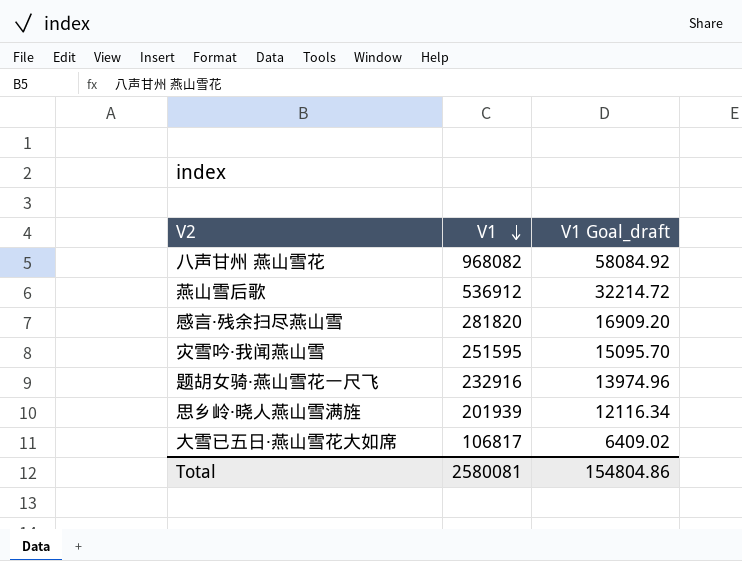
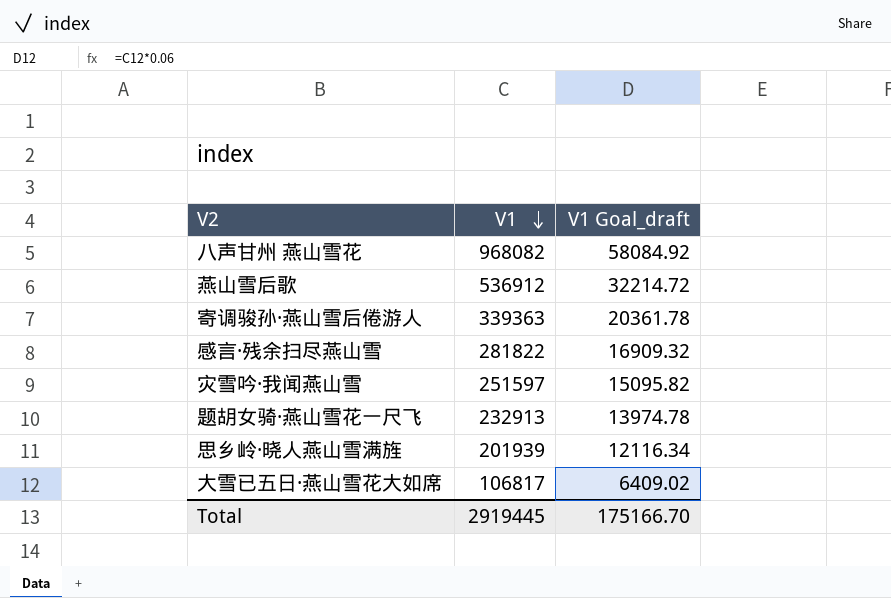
row 寄调骏孙·燕山雪后倦游人: none -> 339363 | 20361.78
感言·残余扫尽燕山雪 | V1: 281820 -> 281822
感言·残余扫尽燕山雪 | V1 Goal_draft: 16909.20 -> 16909.32
灾雪吟·我闻燕山雪 | V1: 251595 -> 251597
灾雪吟·我闻燕山雪 | V1 Goal_draft: 15095.70 -> 15095.82
题胡女骑·燕山雪花一尺飞 | V1: 232916 -> 232913
题胡女骑·燕山雪花一尺飞 | V1 Goal_draft: 13974.96 -> 13974.78
Total | V1: 2580081 -> 2919445
Total | V1 Goal_draft: 154804.86 -> 175166.70

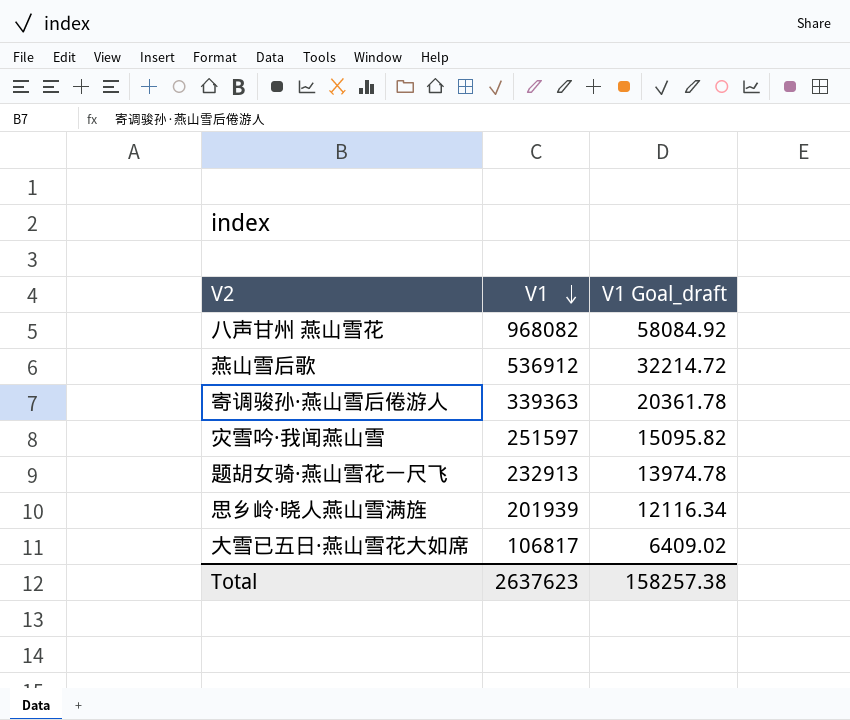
row 感言·残余扫尽燕山雪: 281822 | 16909.32 -> none
Total | V1: 2919445 -> 2637623
Total | V1 Goal_draft: 175166.70 -> 158257.38

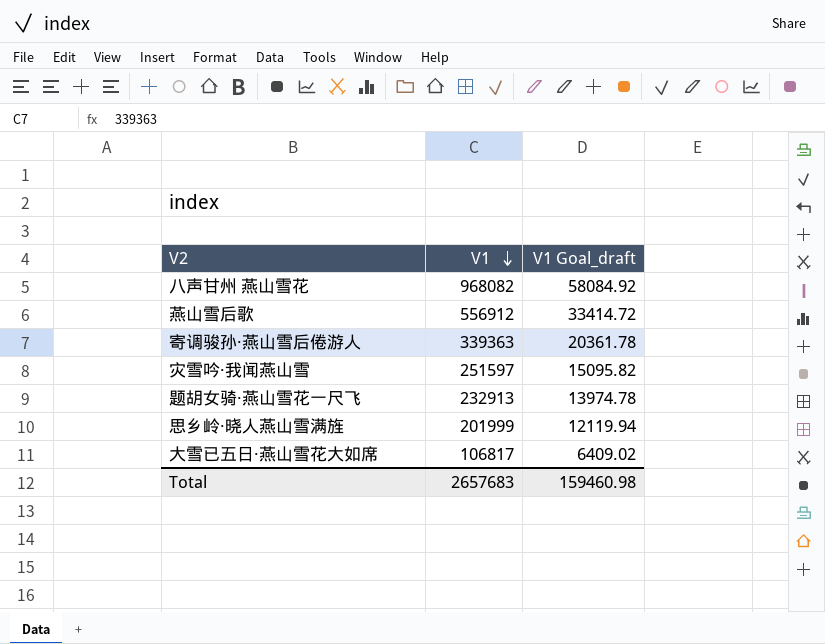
燕山雪后歌 | V1: 536912 -> 556912
燕山雪后歌 | V1 Goal_draft: 32214.72 -> 33414.72
思乡岭·晓人燕山雪满旌 | V1: 201939 -> 201999
思乡岭·晓人燕山雪满旌 | V1 Goal_draft: 12116.34 -> 12119.94
Total | V1: 2637623 -> 2657683
Total | V1 Goal_draft: 158257.38 -> 159460.98

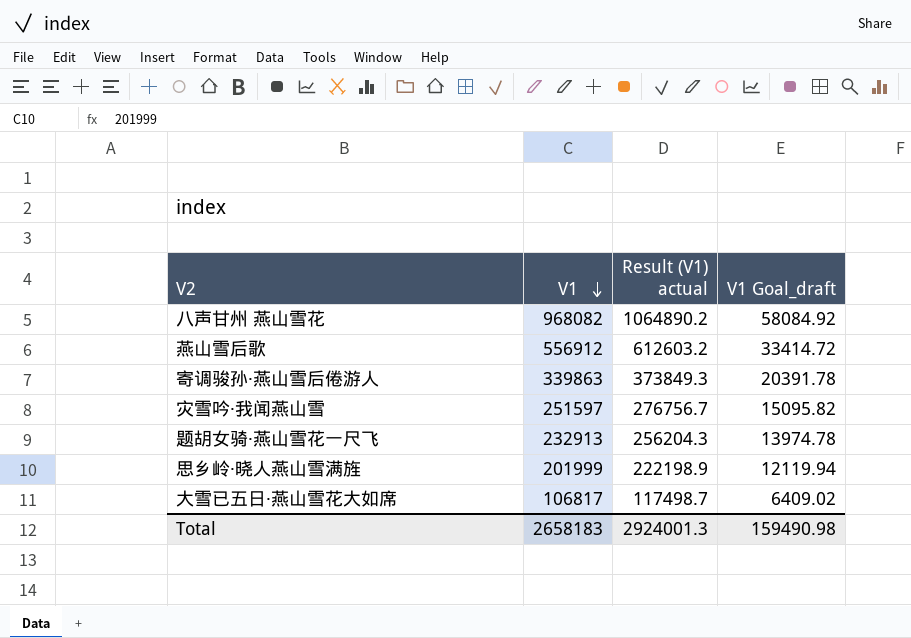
column Result (V1) actual | formula: none -> [V1] * 1.1
寄调骏孙·燕山雪后倦游人 | V1: 339363 -> 339863
寄调骏孙·燕山雪后倦游人 | V1 Goal_draft: 20361.78 -> 20391.78
Total | V1: 2657683 -> 2658183
Total | V1 Goal_draft: 159460.98 -> 159490.98

